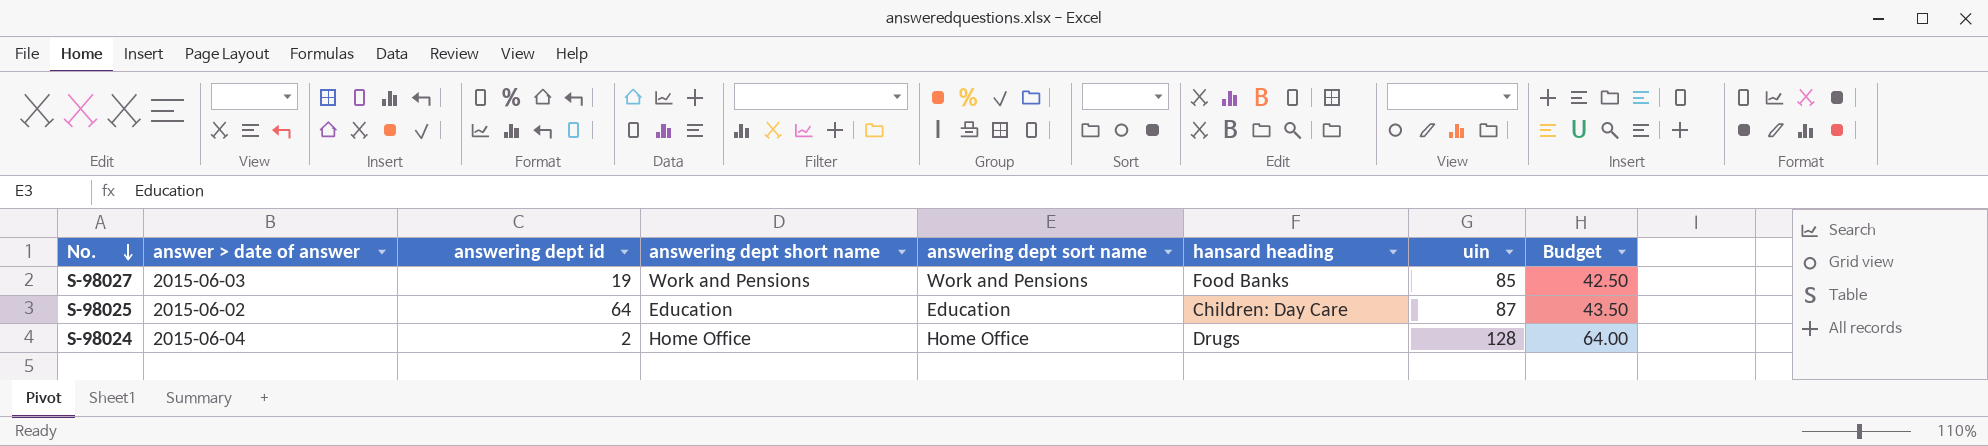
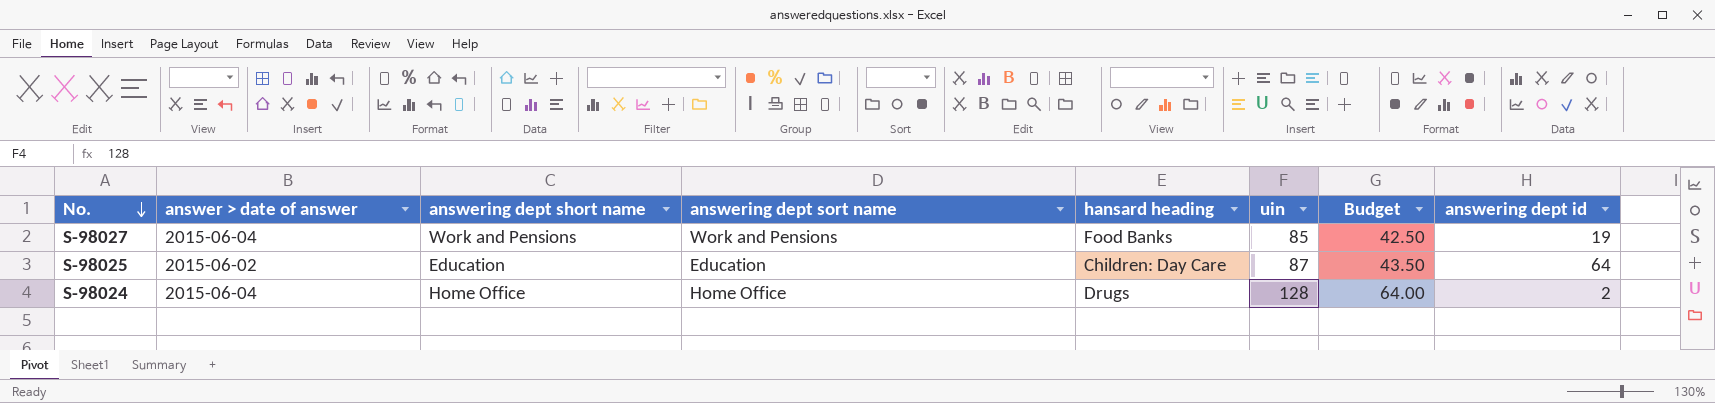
column answering dept id | position: 3 -> 8
S-98027 | answer > date of answer: 2015-06-03 -> 2015-06-04

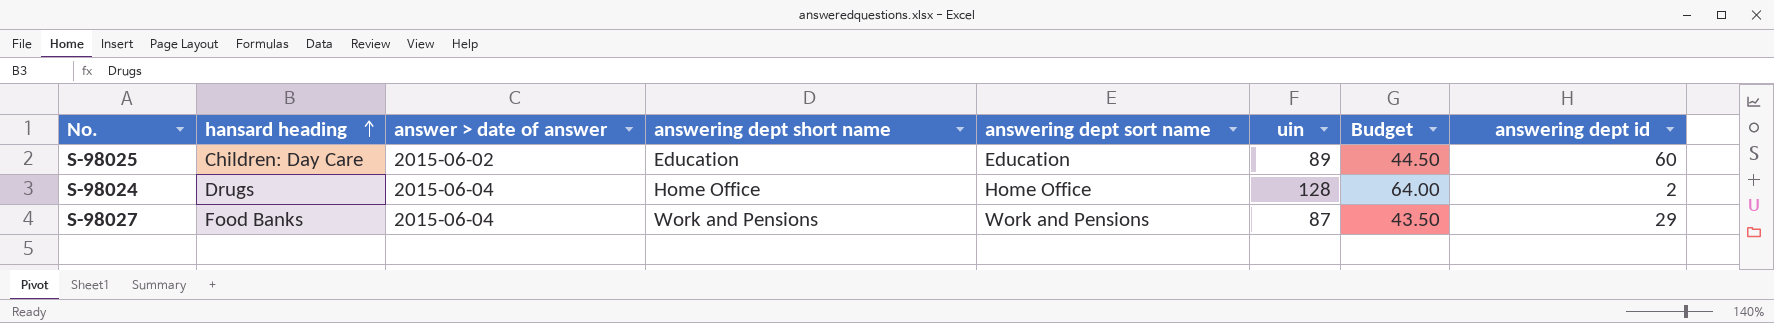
row order: No. descending -> hansard heading ascending
column hansard heading | position: 5 -> 2
S-98025 | uin: 87 -> 89
S-98025 | Budget: 43.50 -> 44.50
S-98025 | answering dept id: 64 -> 60
S-98027 | uin: 85 -> 87
S-98027 | Budget: 42.50 -> 43.50
S-98027 | answering dept id: 19 -> 29

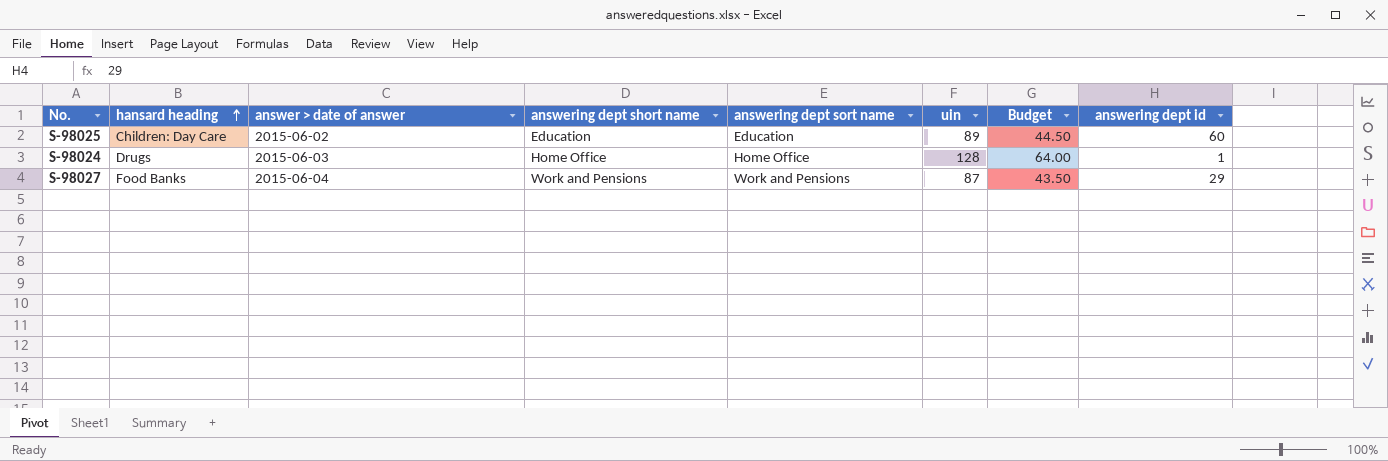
S-98024 | answer > date of answer: 2015-06-04 -> 2015-06-03
S-98024 | answering dept id: 2 -> 1

